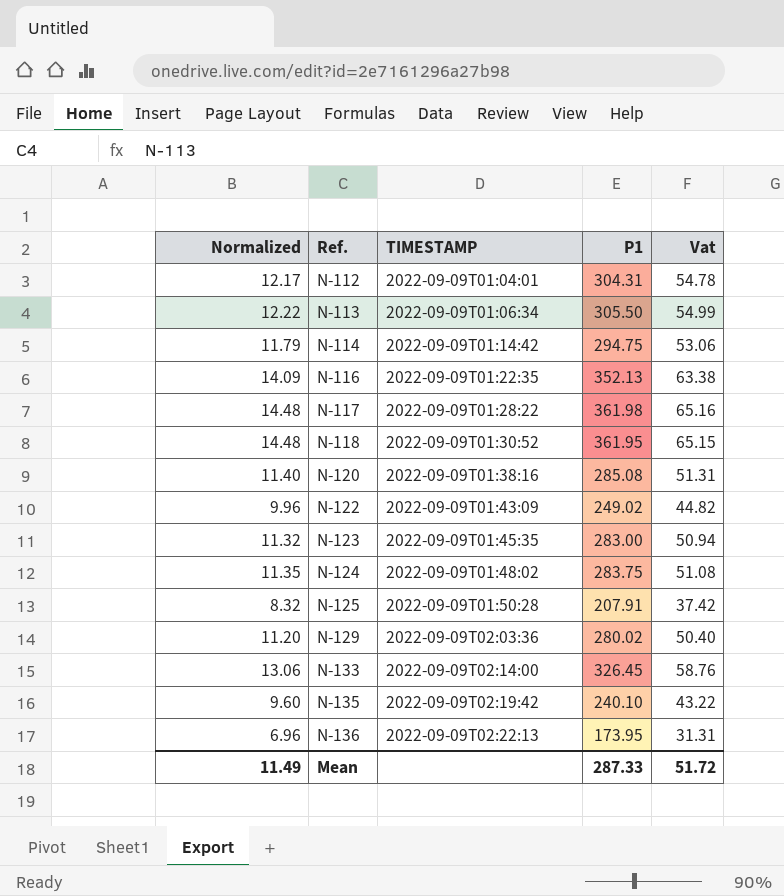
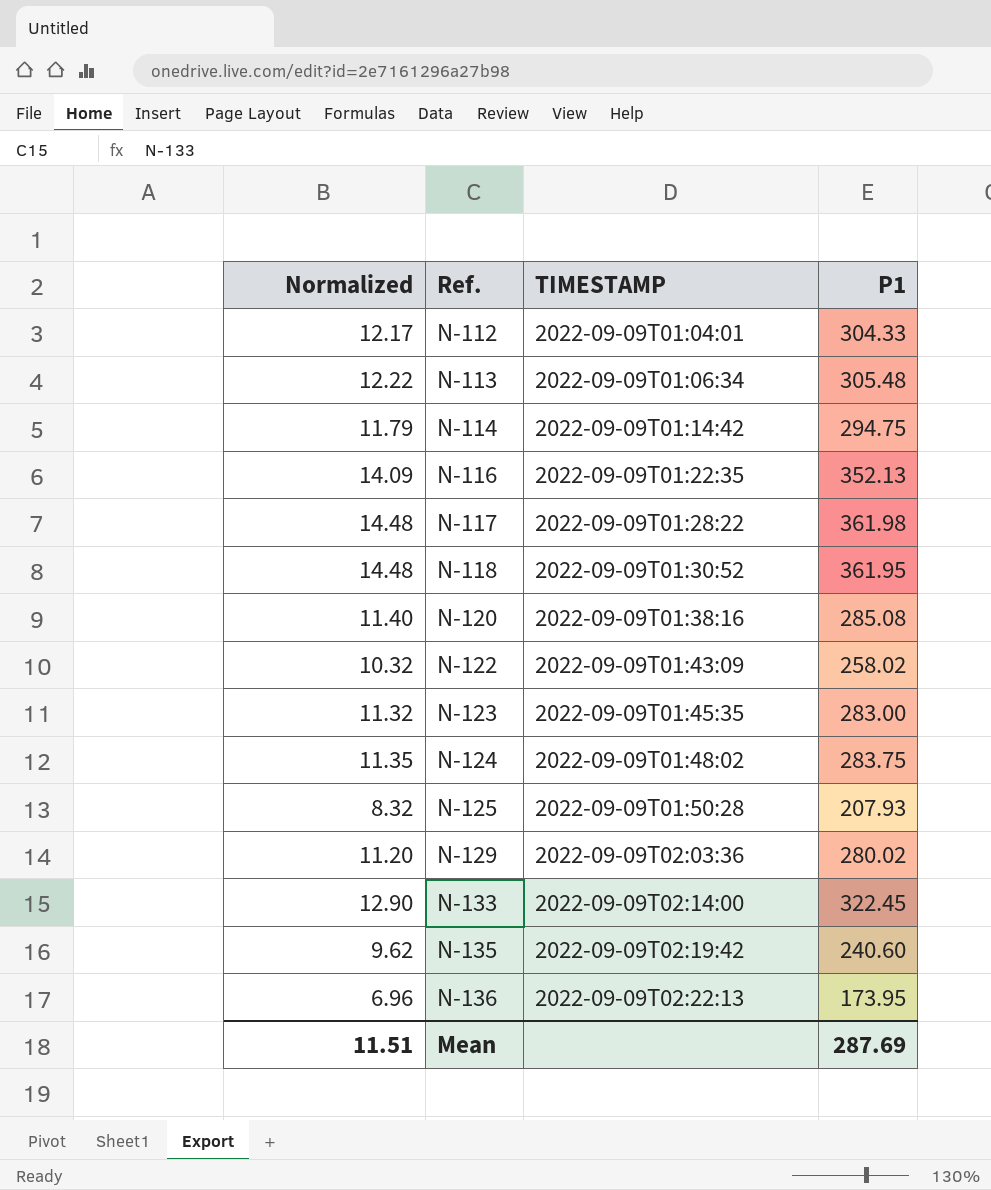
column Vat | formula: [P1] * 0.18 -> none
N-112 | P1: 304.31 -> 304.33
N-113 | P1: 305.50 -> 305.48
N-122 | Normalized: 9.96 -> 10.32
N-122 | P1: 249.02 -> 258.02
N-125 | P1: 207.91 -> 207.93
N-133 | Normalized: 13.06 -> 12.90
N-133 | P1: 326.45 -> 322.45
N-135 | Normalized: 9.60 -> 9.62
N-135 | P1: 240.10 -> 240.60
Mean | Normalized: 11.49 -> 11.51
Mean | P1: 287.33 -> 287.69

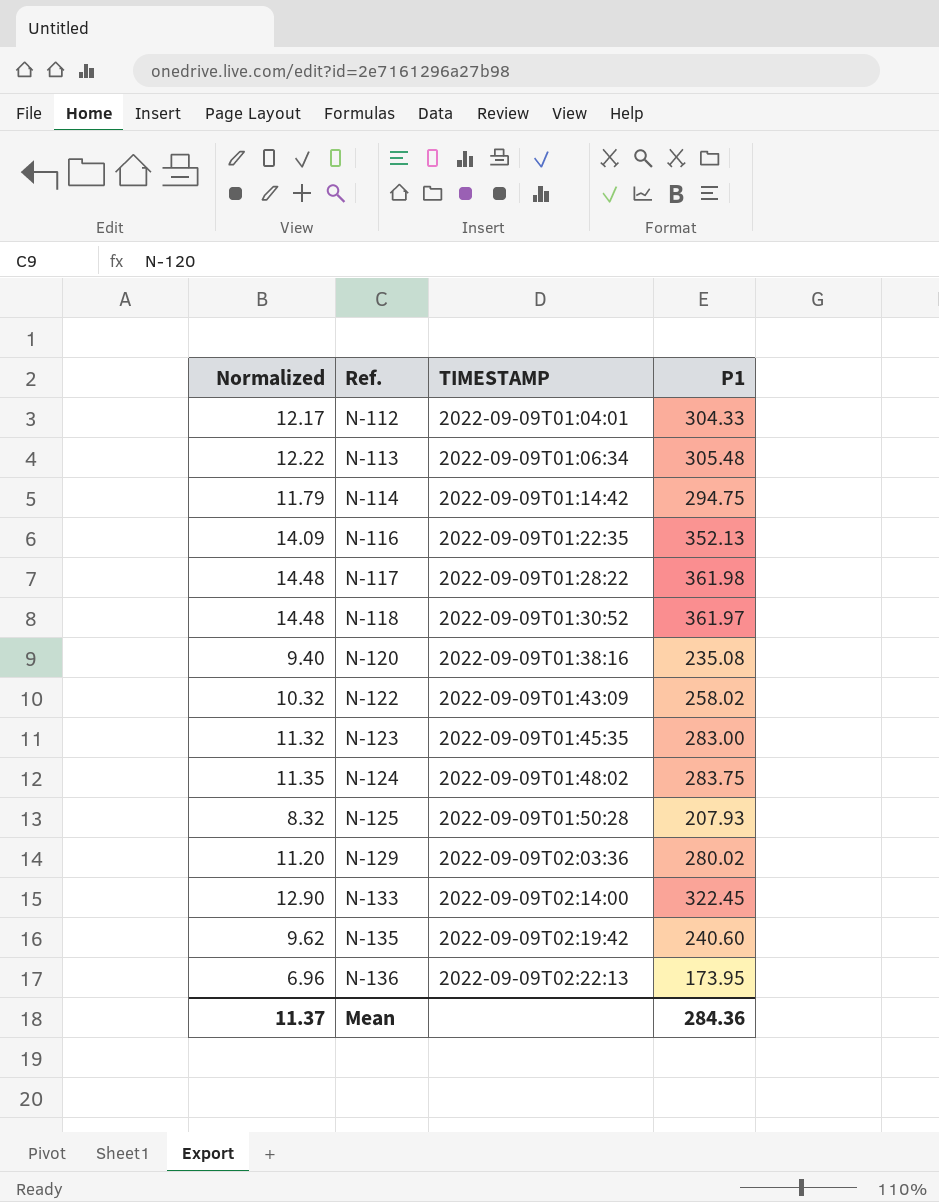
N-118 | P1: 361.95 -> 361.97
N-120 | Normalized: 11.40 -> 9.40
N-120 | P1: 285.08 -> 235.08
Mean | Normalized: 11.51 -> 11.37
Mean | P1: 287.69 -> 284.36

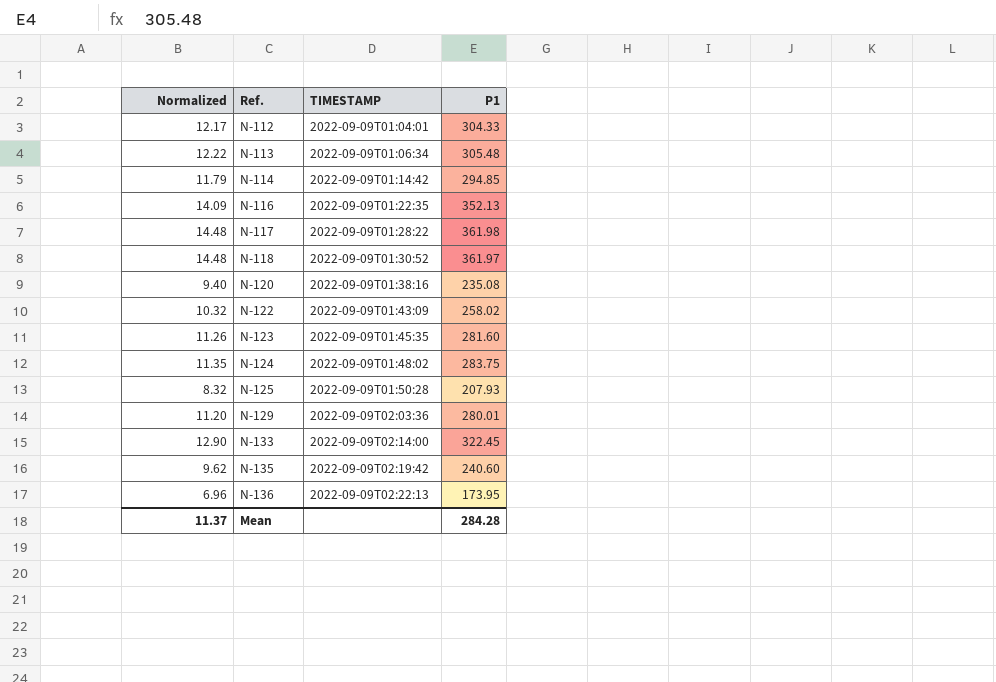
N-114 | P1: 294.75 -> 294.85
N-123 | Normalized: 11.32 -> 11.26
N-123 | P1: 283.00 -> 281.60
N-129 | P1: 280.02 -> 280.01
Mean | P1: 284.36 -> 284.28

